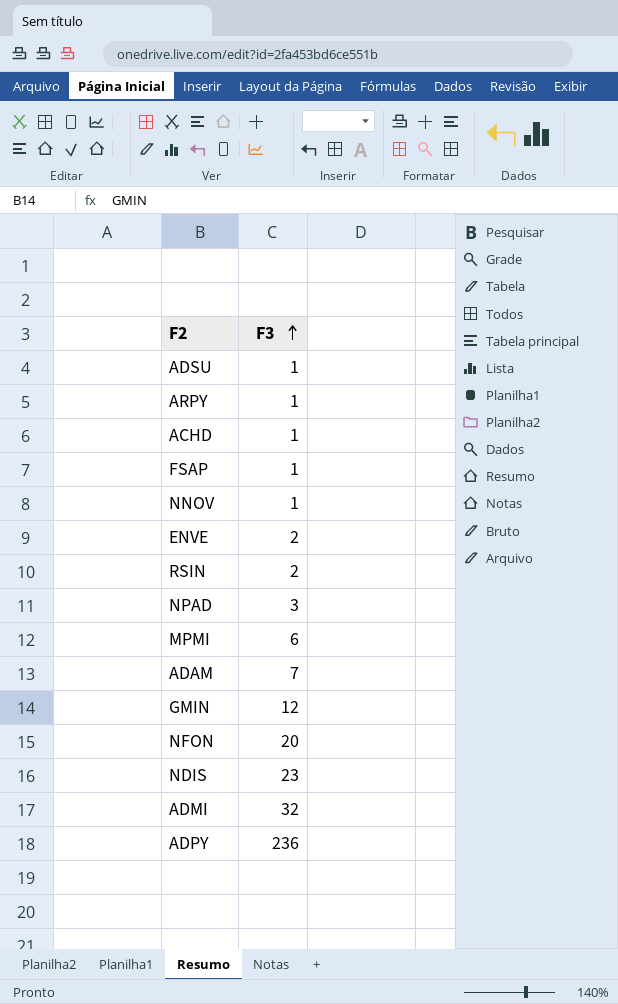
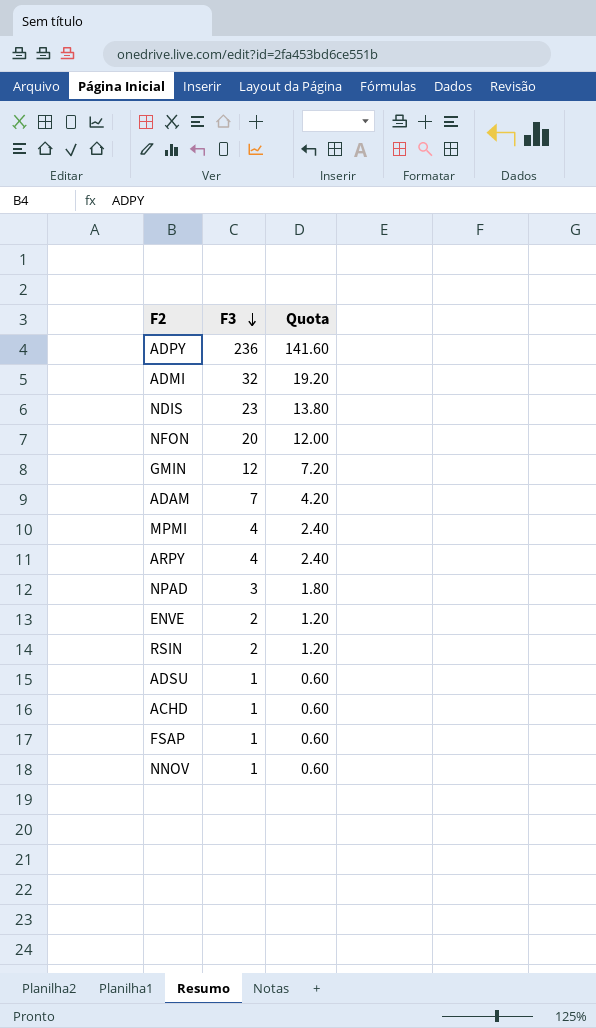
row order: F3 ascending -> F3 descending
column Quota | formula: none -> [F3] * 0.6
MPMI | F3: 6 -> 4
ARPY | F3: 1 -> 4

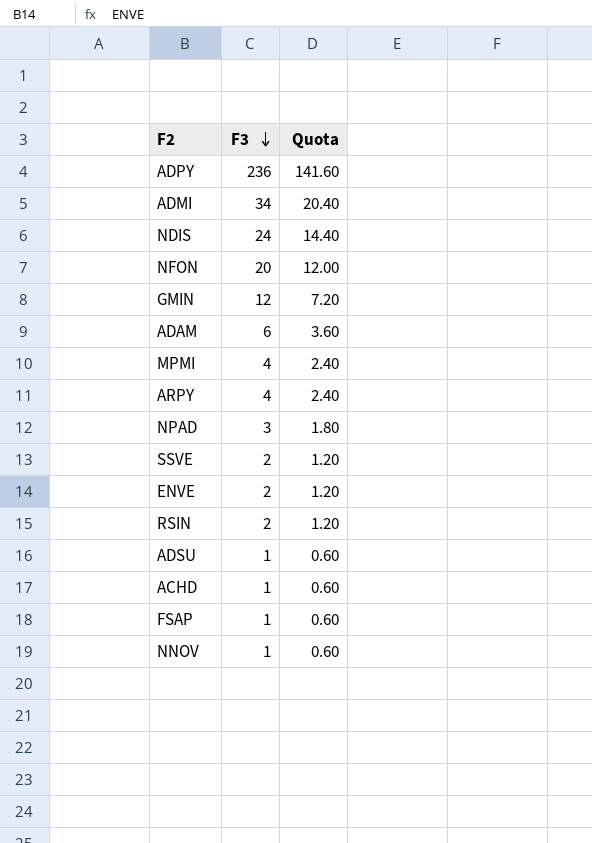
ADMI | F3: 32 -> 34
ADMI | Quota: 19.20 -> 20.40
NDIS | F3: 23 -> 24
NDIS | Quota: 13.80 -> 14.40
ADAM | F3: 7 -> 6
ADAM | Quota: 4.20 -> 3.60
row SSVE: none -> 2 | 1.20

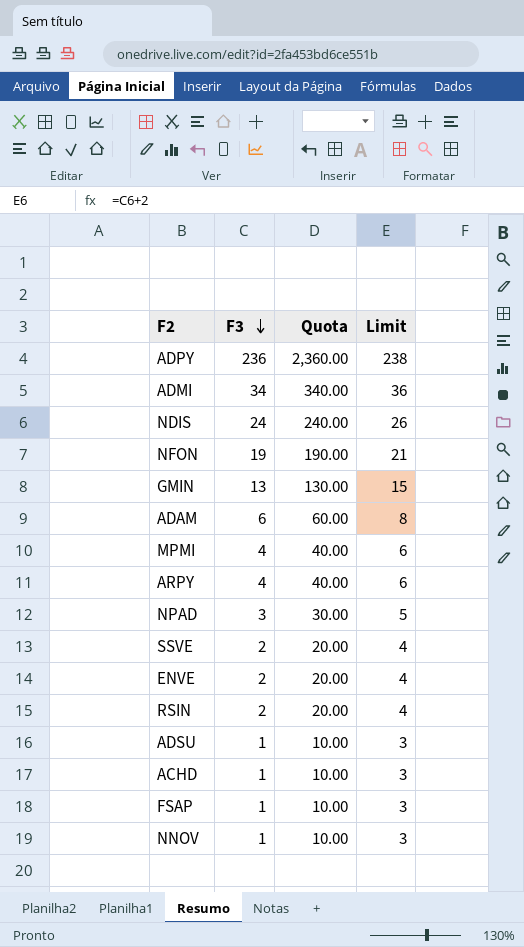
column Quota | formula: [F3] * 0.6 -> [F3] * 10
column Limit | formula: none -> [F3] + 2
NFON | F3: 20 -> 19
GMIN | F3: 12 -> 13

